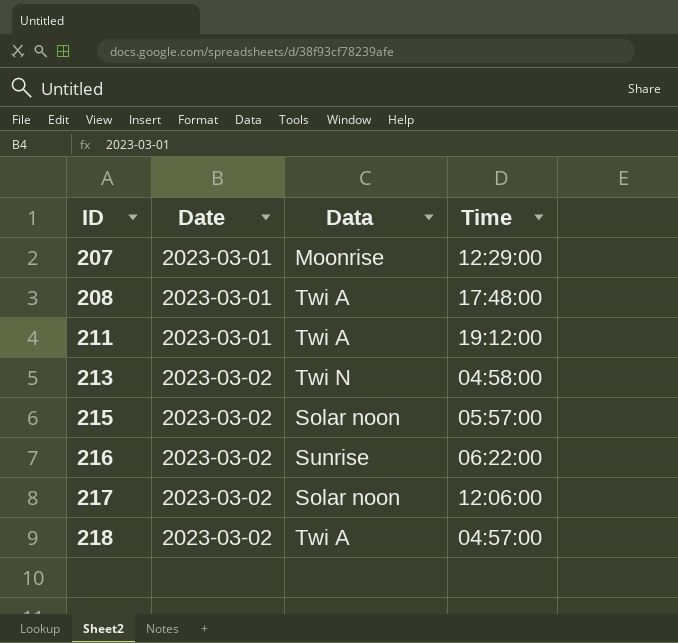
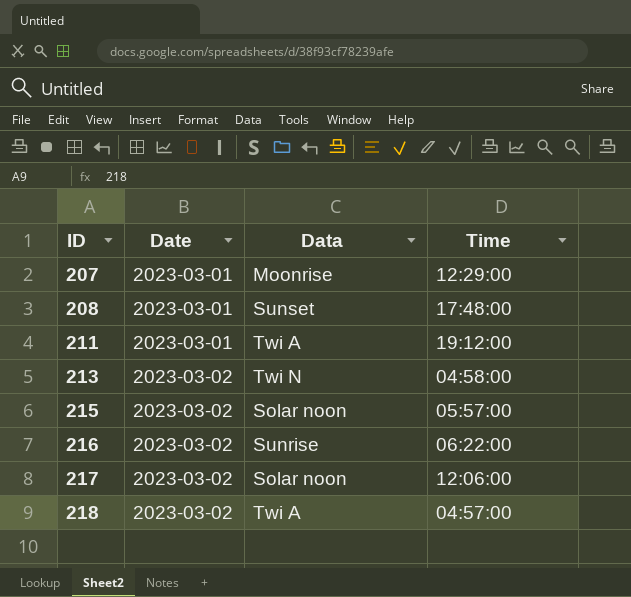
208 | Data: Twi A -> Sunset

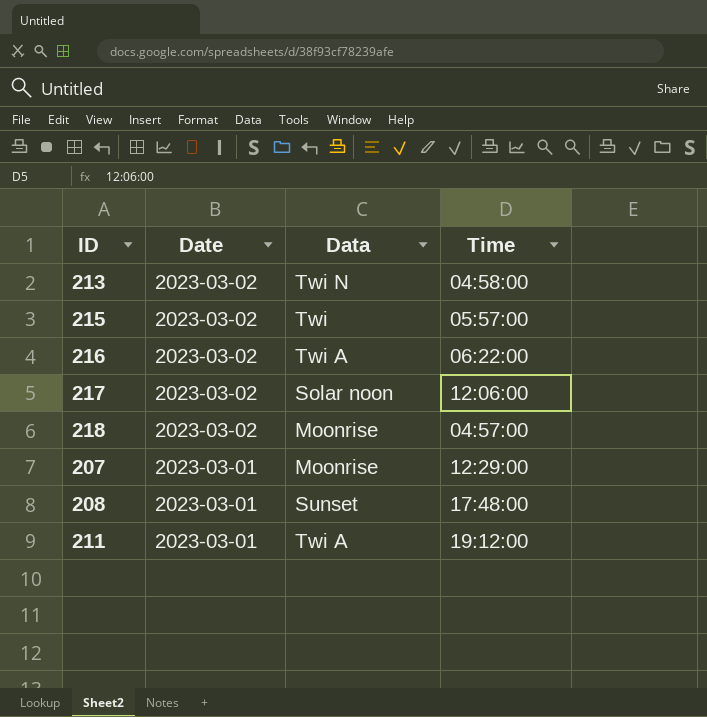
row order: ID ascending -> Date descending
215 | Data: Solar noon -> Twi
216 | Data: Sunrise -> Twi A
218 | Data: Twi A -> Moonrise

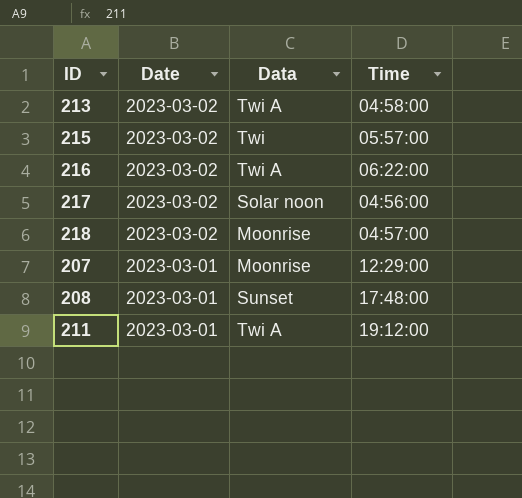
213 | Data: Twi N -> Twi A
217 | Time: 12:06:00 -> 04:56:00

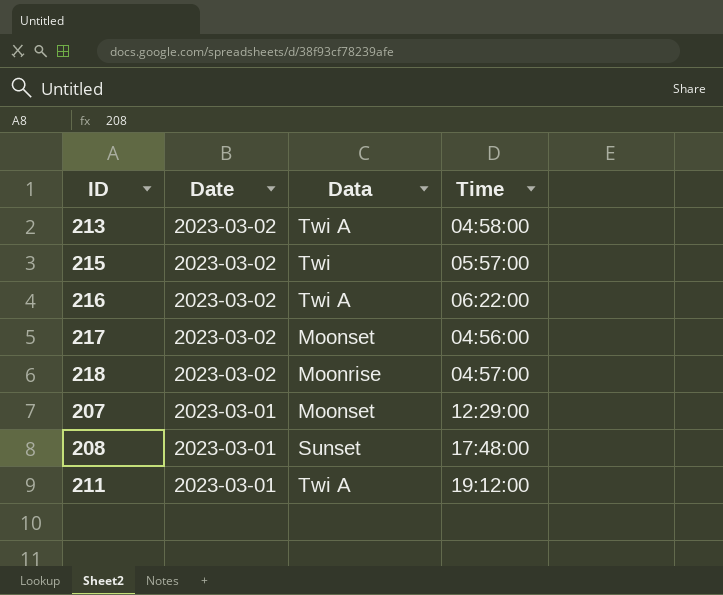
217 | Data: Solar noon -> Moonset
207 | Data: Moonrise -> Moonset

